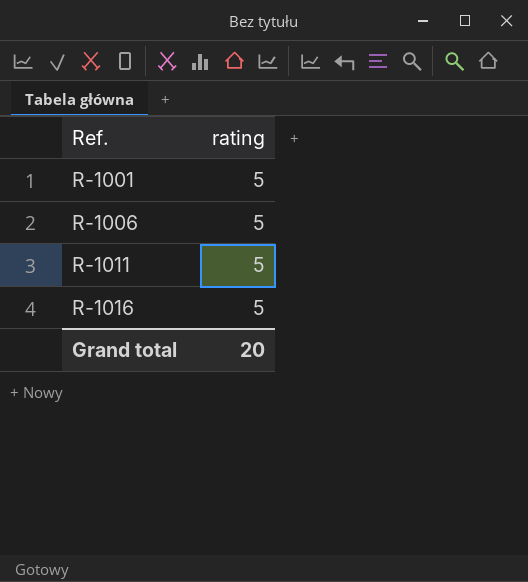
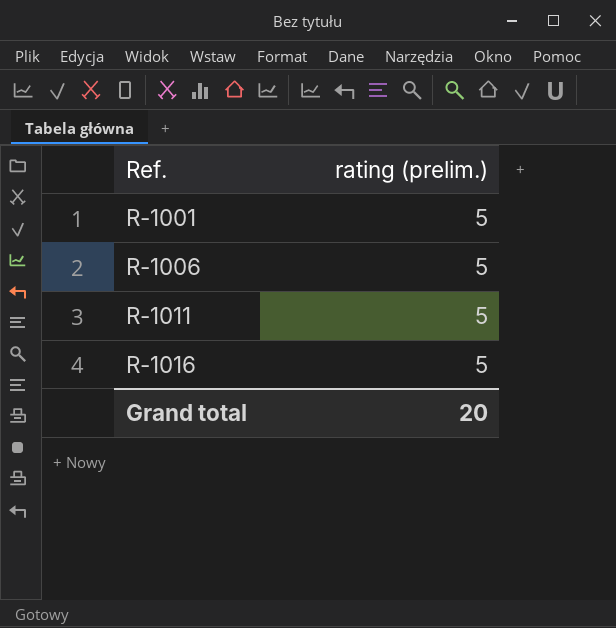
column name: rating -> rating (prelim.)

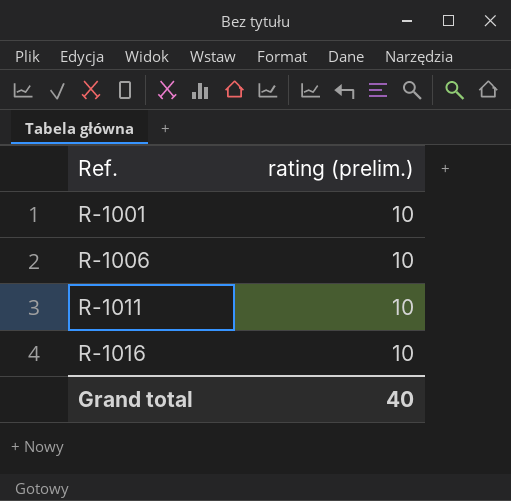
R-1001 | rating (prelim.): 5 -> 10
R-1006 | rating (prelim.): 5 -> 10
R-1011 | rating (prelim.): 5 -> 10
R-1016 | rating (prelim.): 5 -> 10
Grand total | rating (prelim.): 20 -> 40

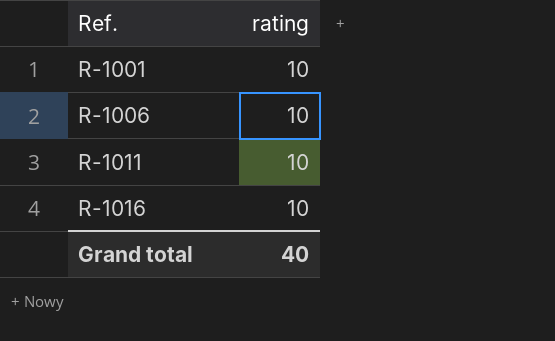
column name: rating (prelim.) -> rating

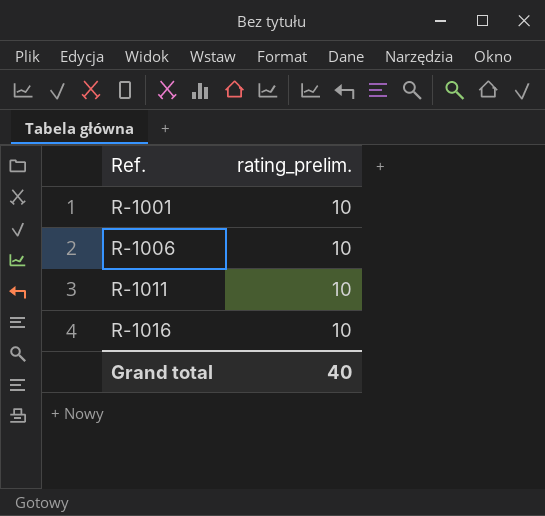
column name: rating -> rating_prelim.

